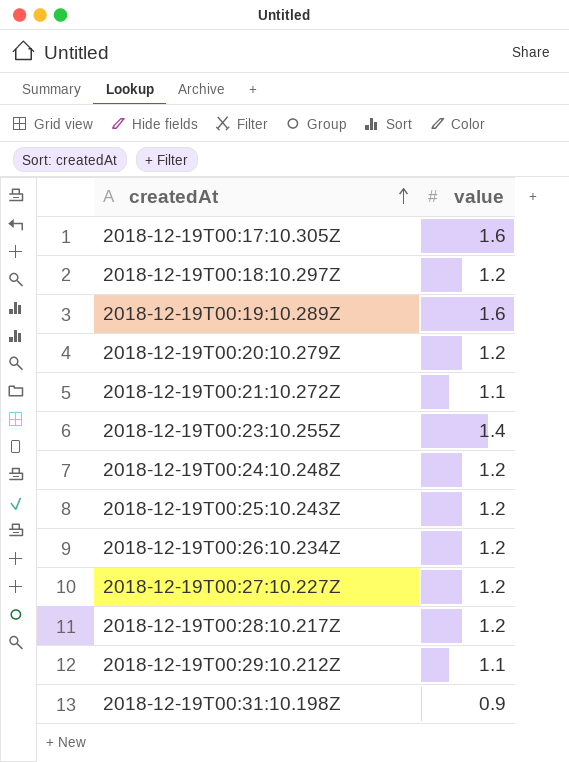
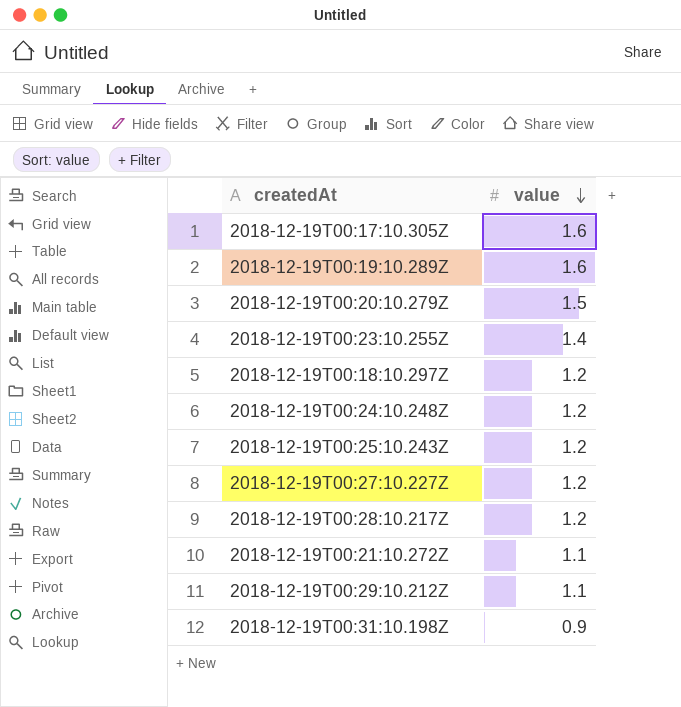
row order: createdAt ascending -> value descending
row 2018-12-19T00:26:10.234Z: 1.2 -> none
2018-12-19T00:20:10.279Z | value: 1.2 -> 1.5

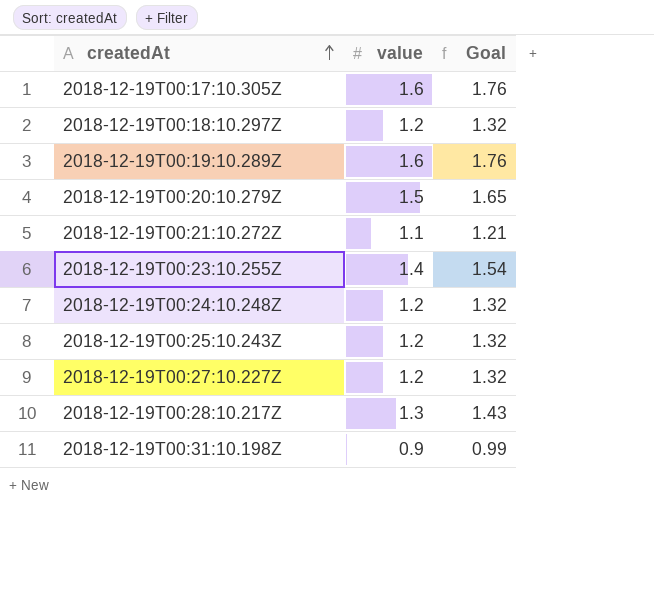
row order: value descending -> createdAt ascending
column Goal | formula: none -> [value] * 1.1
row 2018-12-19T00:29:10.212Z: 1.1 -> none
2018-12-19T00:28:10.217Z | value: 1.2 -> 1.3

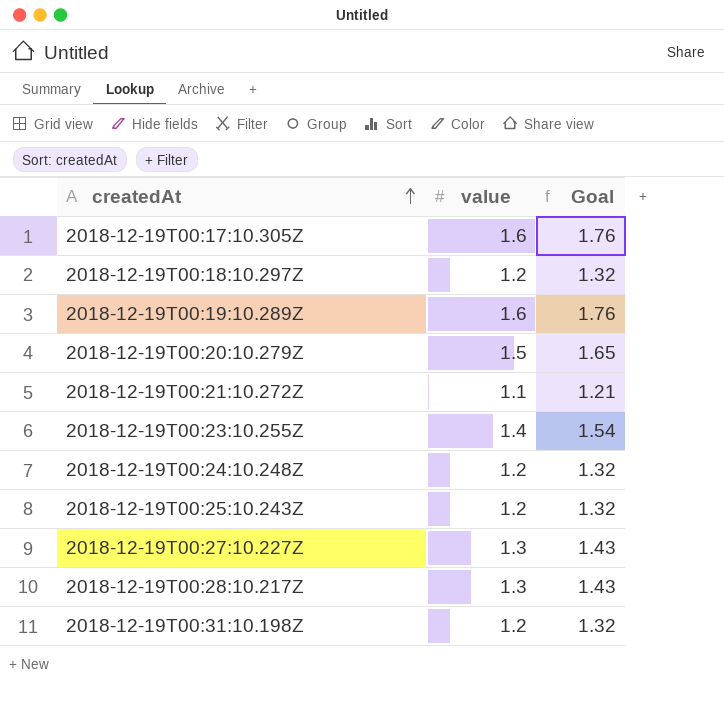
2018-12-19T00:27:10.227Z | value: 1.2 -> 1.3
2018-12-19T00:27:10.227Z | Goal: 1.32 -> 1.43
2018-12-19T00:31:10.198Z | value: 0.9 -> 1.2
2018-12-19T00:31:10.198Z | Goal: 0.99 -> 1.32

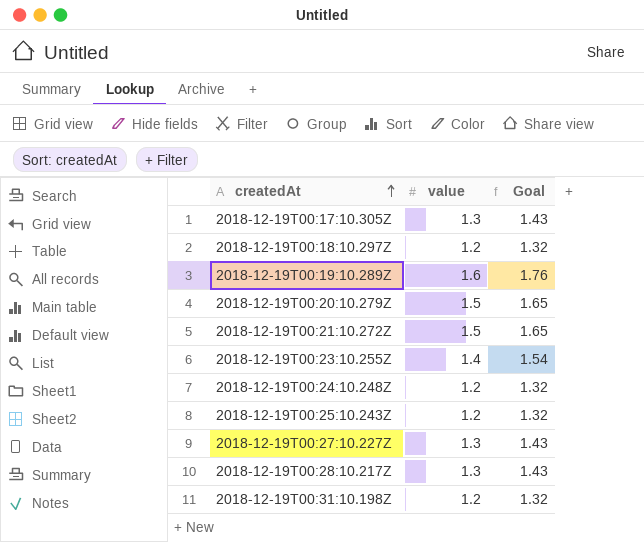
2018-12-19T00:17:10.305Z | value: 1.6 -> 1.3
2018-12-19T00:17:10.305Z | Goal: 1.76 -> 1.43
2018-12-19T00:21:10.272Z | value: 1.1 -> 1.5
2018-12-19T00:21:10.272Z | Goal: 1.21 -> 1.65

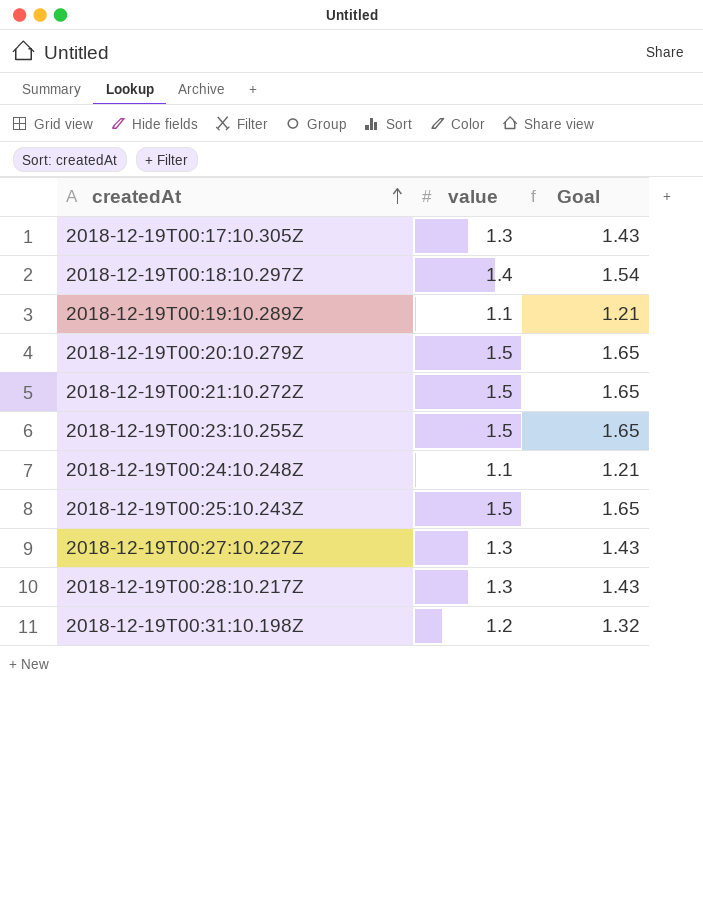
2018-12-19T00:18:10.297Z | value: 1.2 -> 1.4
2018-12-19T00:18:10.297Z | Goal: 1.32 -> 1.54
2018-12-19T00:19:10.289Z | value: 1.6 -> 1.1
2018-12-19T00:19:10.289Z | Goal: 1.76 -> 1.21
2018-12-19T00:23:10.255Z | value: 1.4 -> 1.5
2018-12-19T00:23:10.255Z | Goal: 1.54 -> 1.65
2018-12-19T00:24:10.248Z | value: 1.2 -> 1.1
2018-12-19T00:24:10.248Z | Goal: 1.32 -> 1.21
2018-12-19T00:25:10.243Z | value: 1.2 -> 1.5
2018-12-19T00:25:10.243Z | Goal: 1.32 -> 1.65

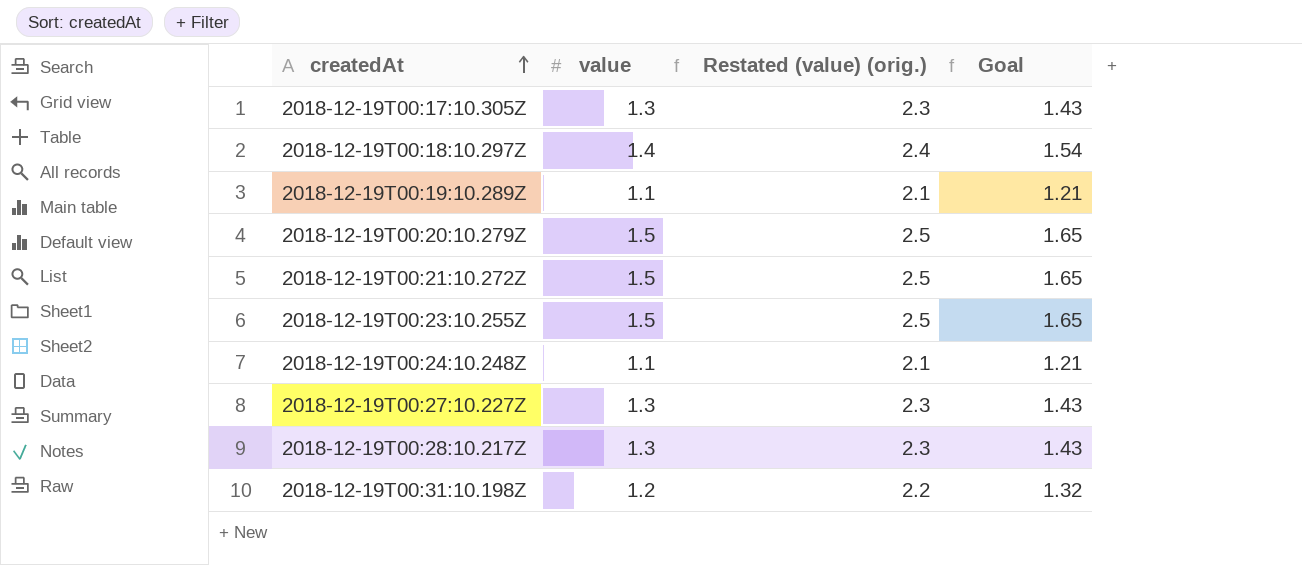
column Restated (value) (orig.) | formula: none -> [value] + 1
row 2018-12-19T00:25:10.243Z: 1.5 | 1.65 -> none

